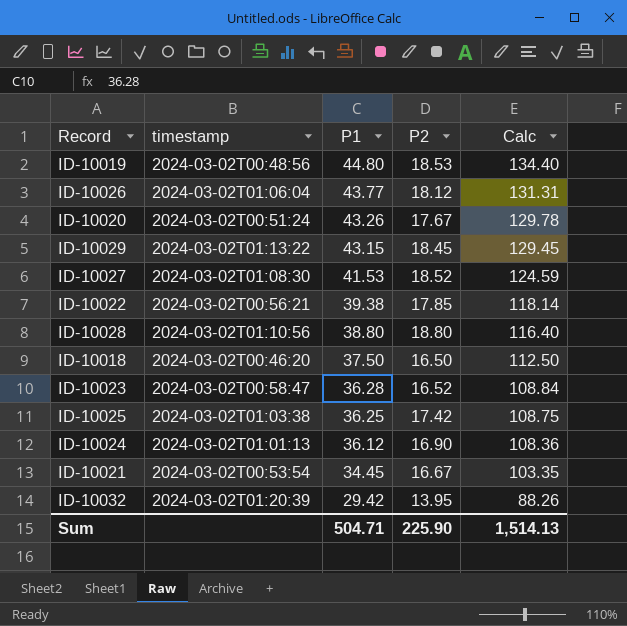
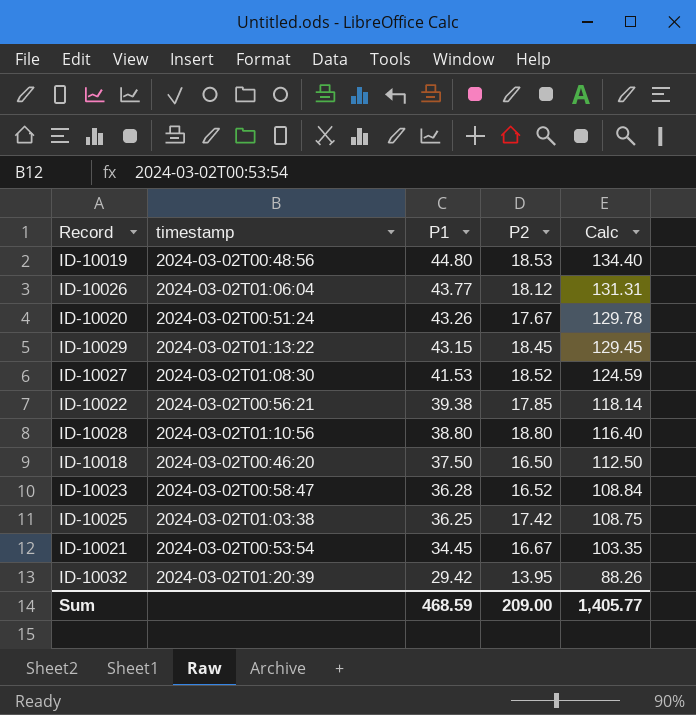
row ID-10024: 2024-03-02T01:01:13 | 36.12 | 16.90 | 108.36 -> none
Sum | P1: 504.71 -> 468.59
Sum | P2: 225.90 -> 209.00
Sum | Calc: 1,514.13 -> 1,405.77

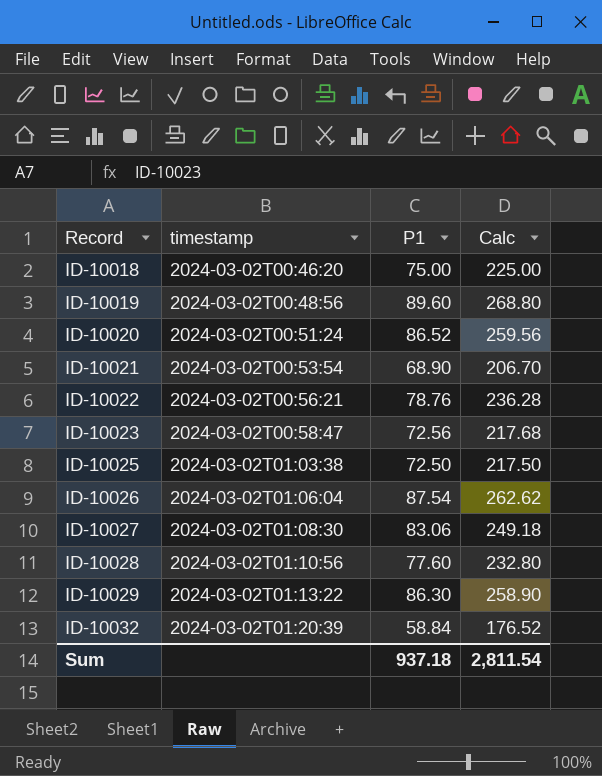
row order: P1 descending -> Record ascending
column P2 | position: 4 -> none
ID-10018 | P1: 37.50 -> 75.00
ID-10018 | Calc: 112.50 -> 225.00
ID-10019 | P1: 44.80 -> 89.60
ID-10019 | Calc: 134.40 -> 268.80
ID-10020 | P1: 43.26 -> 86.52
ID-10020 | Calc: 129.78 -> 259.56
ID-10021 | P1: 34.45 -> 68.90
ID-10021 | Calc: 103.35 -> 206.70
ID-10022 | P1: 39.38 -> 78.76
ID-10022 | Calc: 118.14 -> 236.28
ID-10023 | P1: 36.28 -> 72.56
ID-10023 | Calc: 108.84 -> 217.68
ID-10025 | P1: 36.25 -> 72.50
ID-10025 | Calc: 108.75 -> 217.50
ID-10026 | P1: 43.77 -> 87.54
ID-10026 | Calc: 131.31 -> 262.62
ID-10027 | P1: 41.53 -> 83.06
ID-10027 | Calc: 124.59 -> 249.18
ID-10028 | P1: 38.80 -> 77.60
ID-10028 | Calc: 116.40 -> 232.80
ID-10029 | P1: 43.15 -> 86.30
ID-10029 | Calc: 129.45 -> 258.90
ID-10032 | P1: 29.42 -> 58.84
ID-10032 | Calc: 88.26 -> 176.52
Sum | P1: 468.59 -> 937.18
Sum | Calc: 1,405.77 -> 2,811.54

